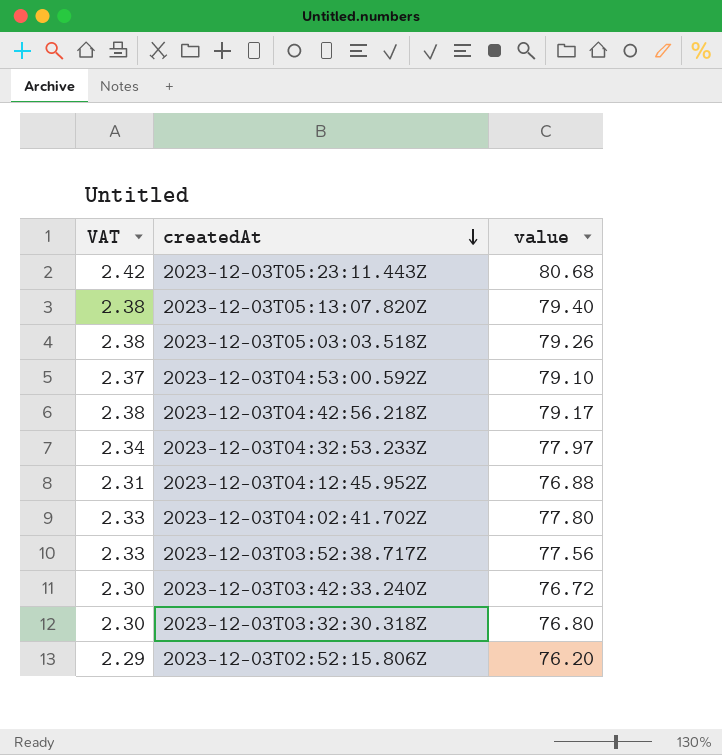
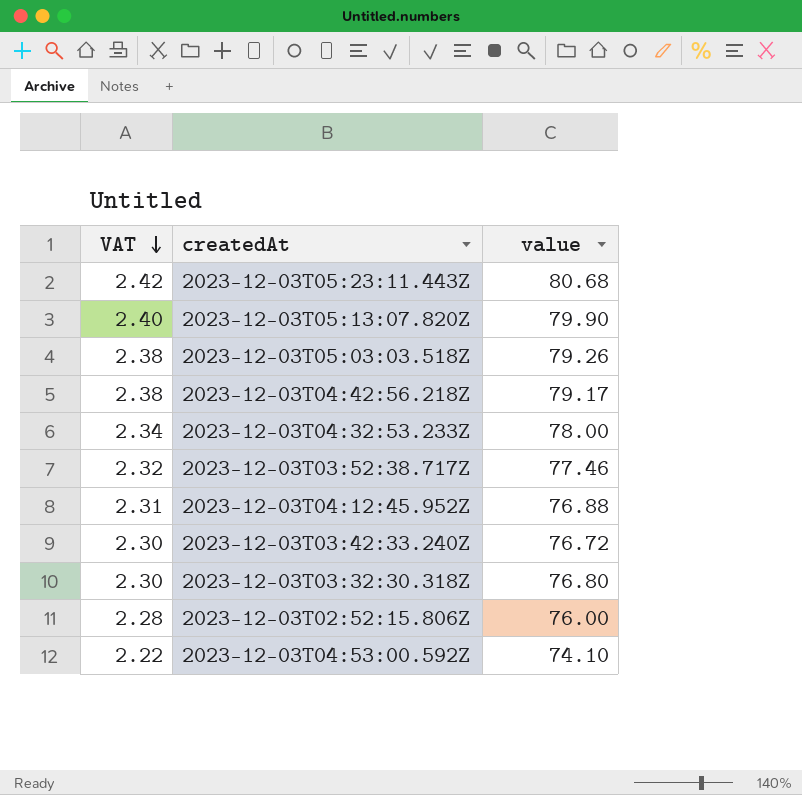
row order: createdAt descending -> VAT descending
row 2023-12-03T04:02:41.702Z: 2.33 | 77.80 -> none
2023-12-03T05:13:07.820Z | VAT: 2.38 -> 2.40
2023-12-03T05:13:07.820Z | value: 79.40 -> 79.90
2023-12-03T04:32:53.233Z | value: 77.97 -> 78.00
2023-12-03T03:52:38.717Z | VAT: 2.33 -> 2.32
2023-12-03T03:52:38.717Z | value: 77.56 -> 77.46
2023-12-03T02:52:15.806Z | VAT: 2.29 -> 2.28
2023-12-03T02:52:15.806Z | value: 76.20 -> 76.00
2023-12-03T04:53:00.592Z | VAT: 2.37 -> 2.22
2023-12-03T04:53:00.592Z | value: 79.10 -> 74.10

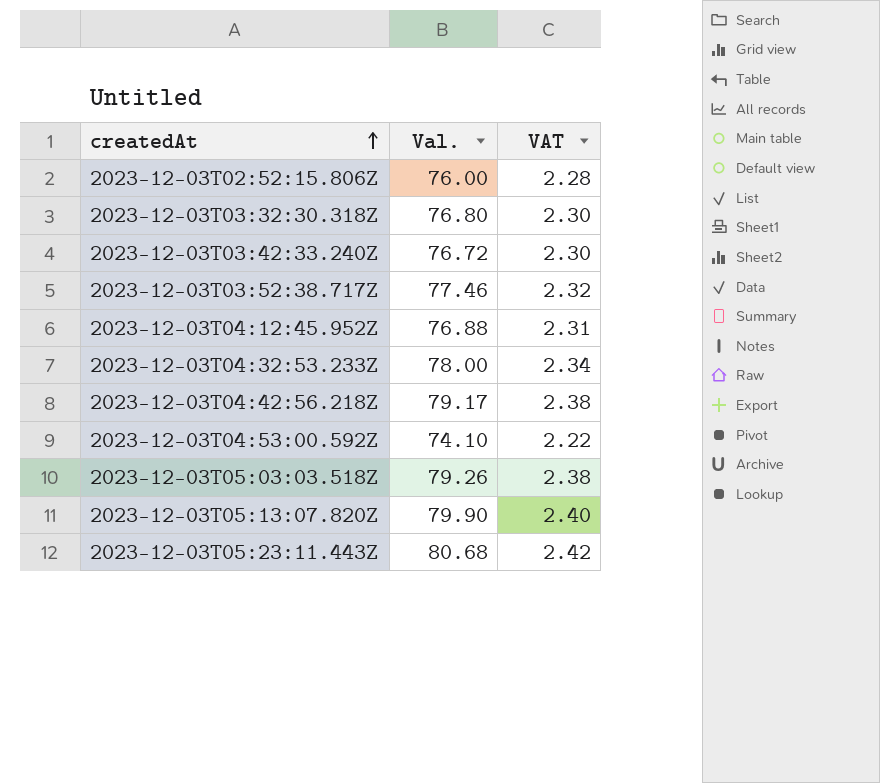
row order: VAT descending -> createdAt ascending
column name: value -> Val.
column VAT | position: 1 -> 3

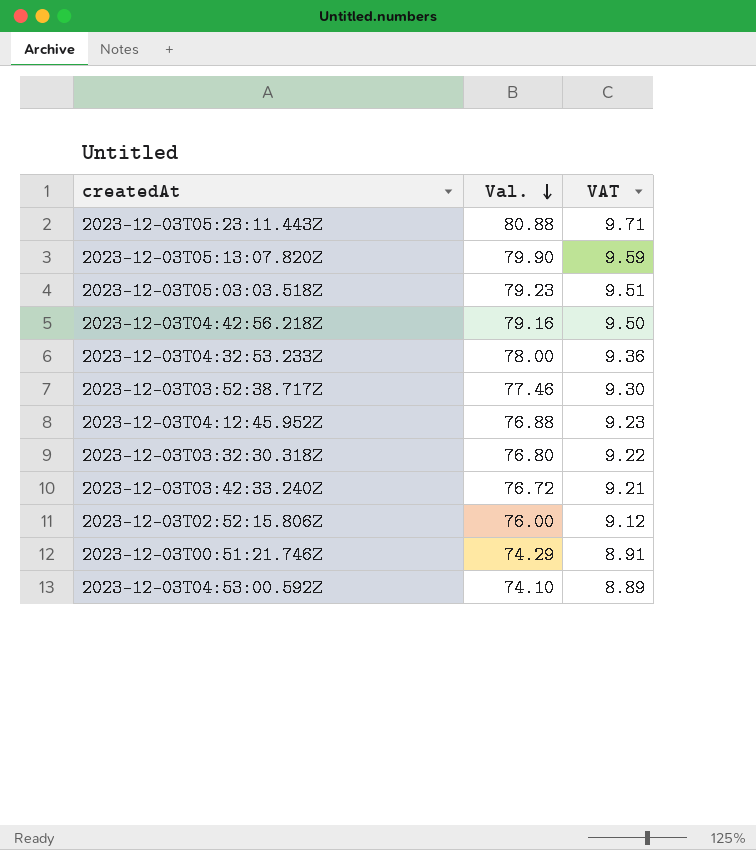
row order: createdAt ascending -> Val. descending
column VAT | formula: [Val.] * 0.03 -> [Val.] * 0.12
2023-12-03T05:23:11.443Z | Val.: 80.68 -> 80.88
2023-12-03T05:03:03.518Z | Val.: 79.26 -> 79.23
2023-12-03T04:42:56.218Z | Val.: 79.17 -> 79.16
row 2023-12-03T00:51:21.746Z: none -> 74.29 | 8.91

